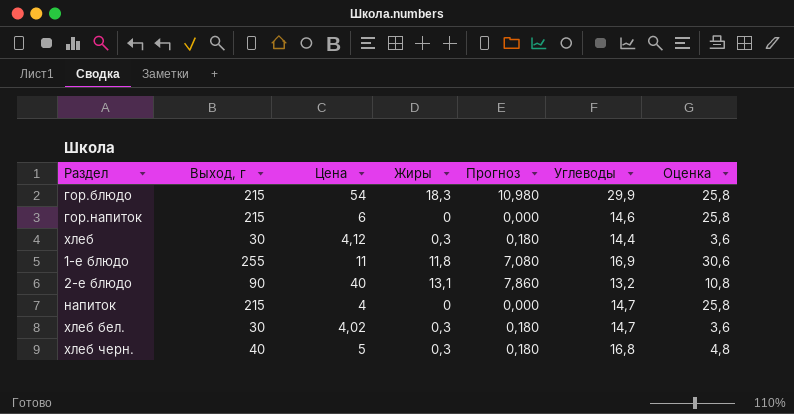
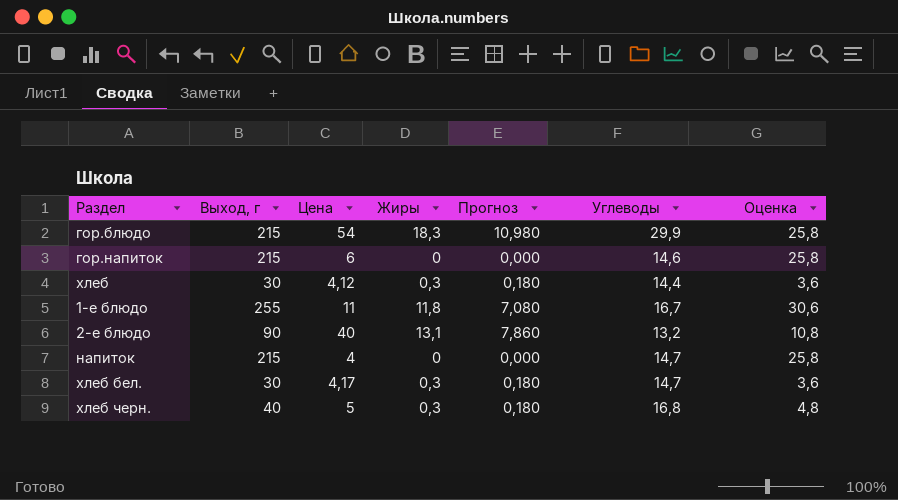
1-е блюдо | Углеводы: 16,9 -> 16,7
хлеб бел. | Цена: 4,02 -> 4,17

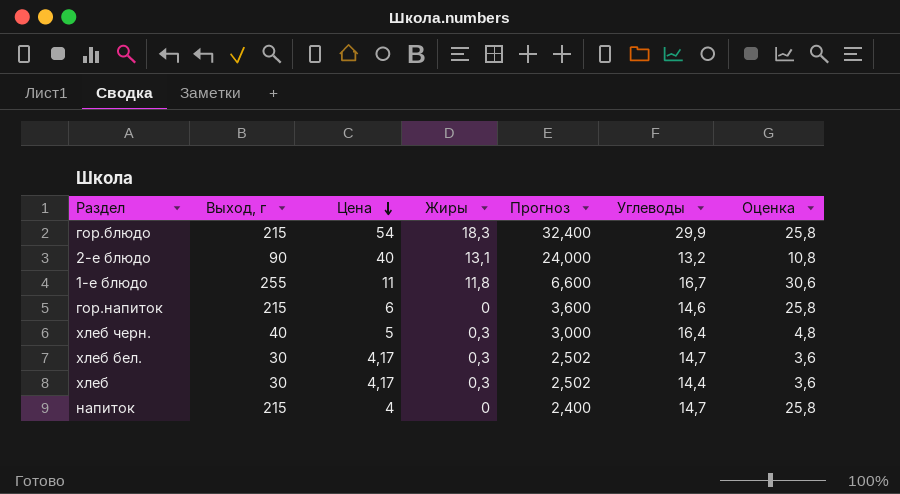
row order: none -> Цена descending
column Прогноз | formula: [Жиры] * 0,6 -> [Цена] * 0,6
хлеб черн. | Углеводы: 16,8 -> 16,4
хлеб | Цена: 4,12 -> 4,17

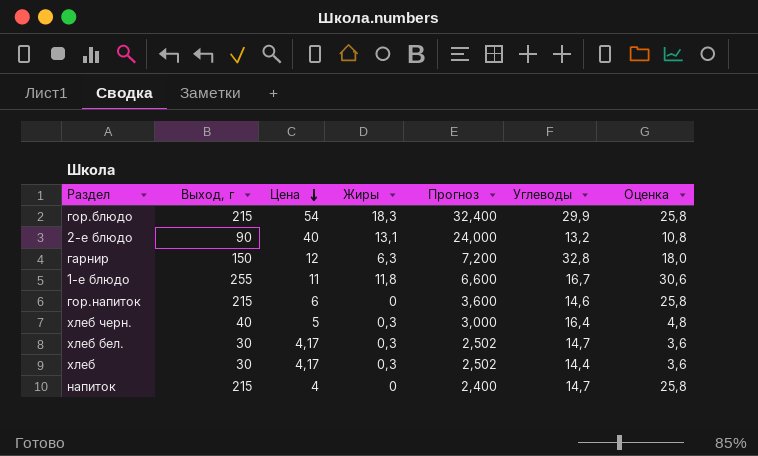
row гарнир: none -> 150 | 12 | 6,3 | 7,200 | 32,8 | 18,0

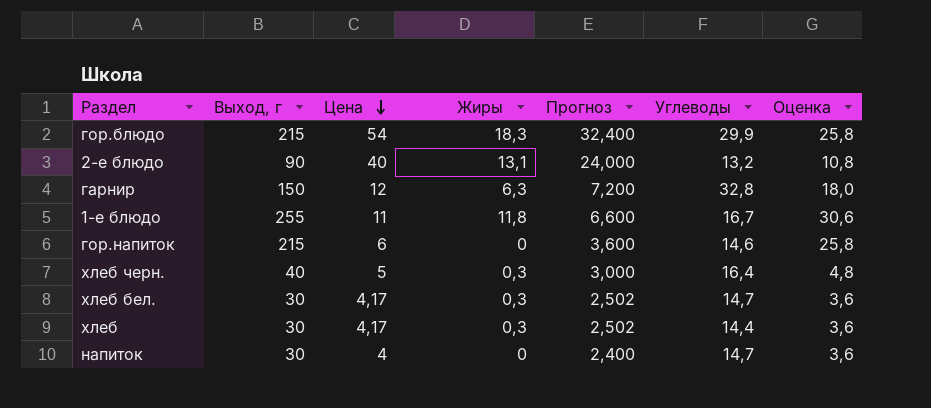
напиток | Выход, г: 215 -> 30
напиток | Оценка: 25,8 -> 3,6

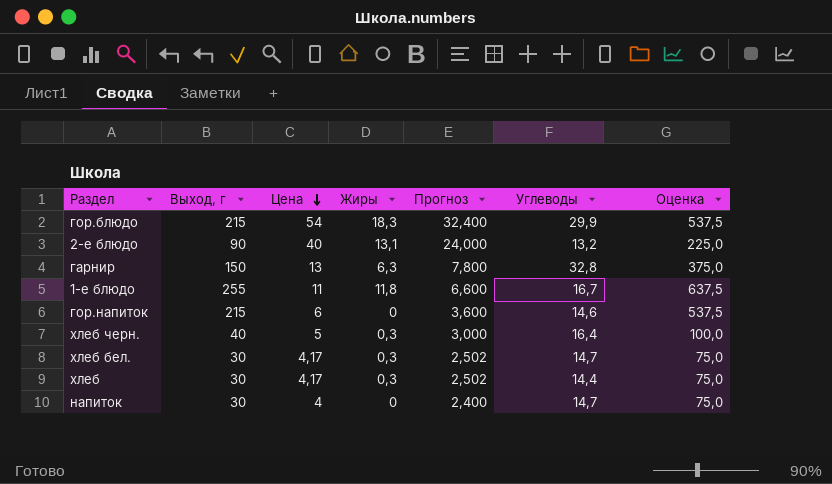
column Оценка | formula: [Выход, г] * 0,12 -> [Выход, г] * 2,5
гарнир | Цена: 12 -> 13
гарнир | Прогноз: 7,200 -> 7,800

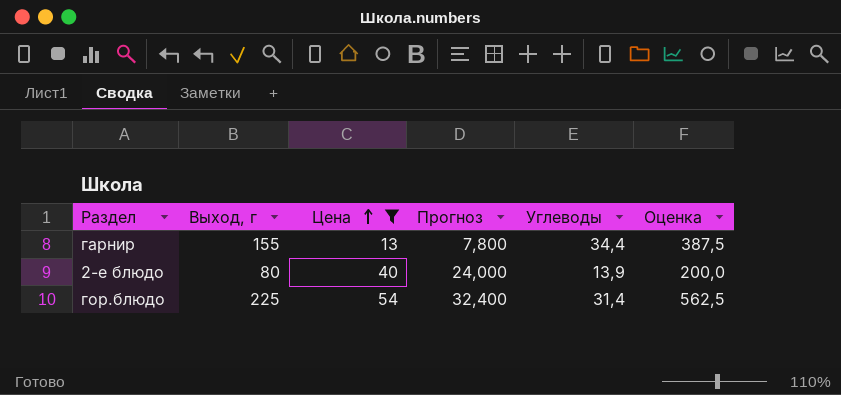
filter: none -> Цена >= 13
row order: Цена descending -> Цена ascending
column Жиры | position: 4 -> none
гарнир | Выход, г: 150 -> 155
гарнир | Углеводы: 32,8 -> 34,4
гарнир | Оценка: 375,0 -> 387,5
2-е блюдо | Выход, г: 90 -> 80
2-е блюдо | Углеводы: 13,2 -> 13,9
2-е блюдо | Оценка: 225,0 -> 200,0
гор.блюдо | Выход, г: 215 -> 225
гор.блюдо | Углеводы: 29,9 -> 31,4
гор.блюдо | Оценка: 537,5 -> 562,5

